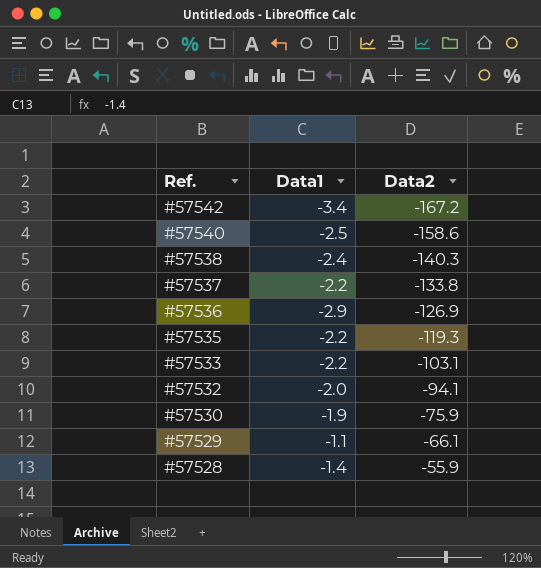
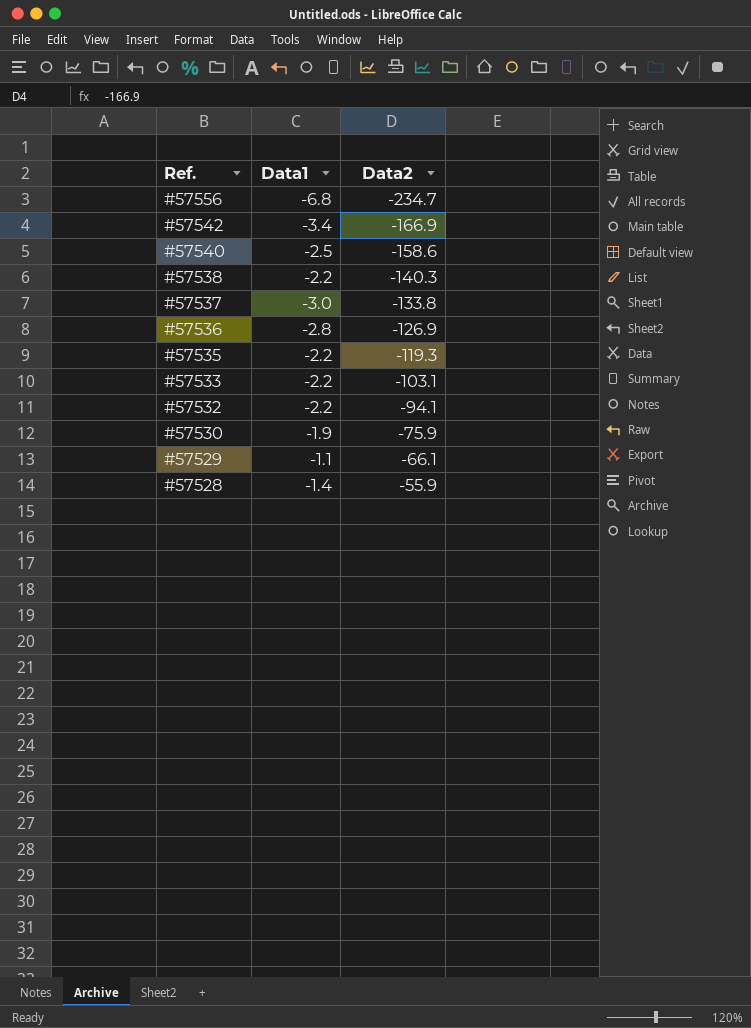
row #57556: none -> -6.8 | -234.7
#57542 | Data2: -167.2 -> -166.9
#57538 | Data1: -2.4 -> -2.2
#57537 | Data1: -2.2 -> -3.0
#57536 | Data1: -2.9 -> -2.8
#57532 | Data1: -2.0 -> -2.2

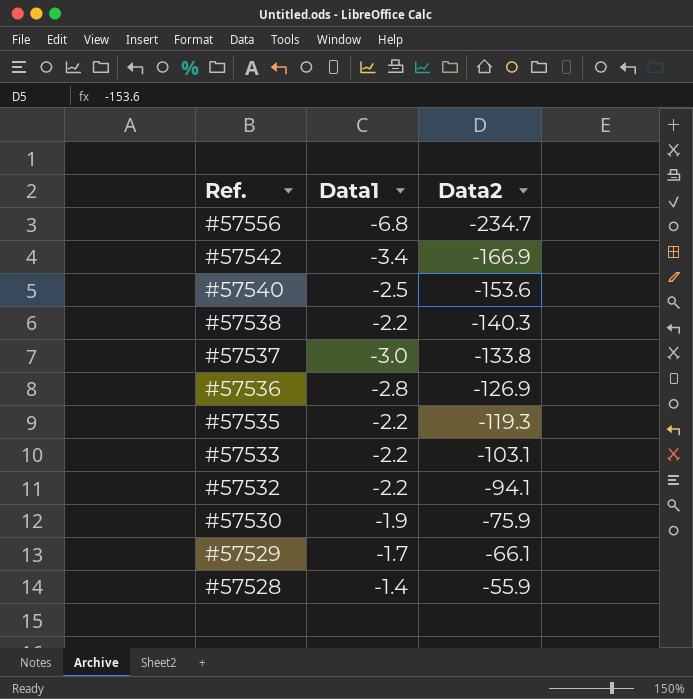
#57540 | Data2: -158.6 -> -153.6
#57529 | Data1: -1.1 -> -1.7

